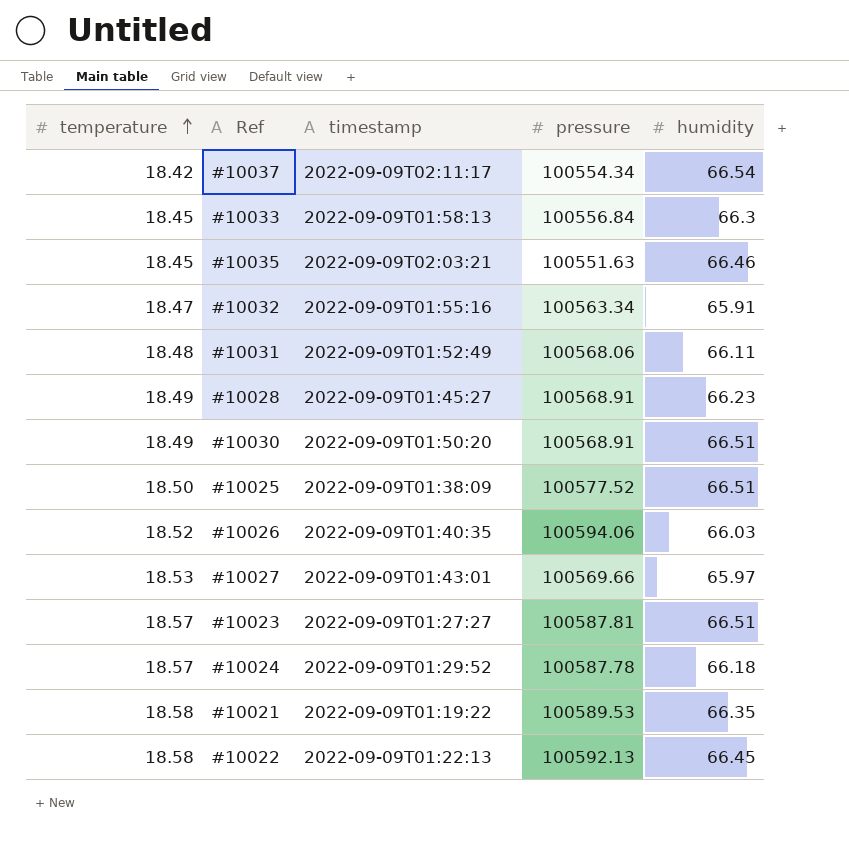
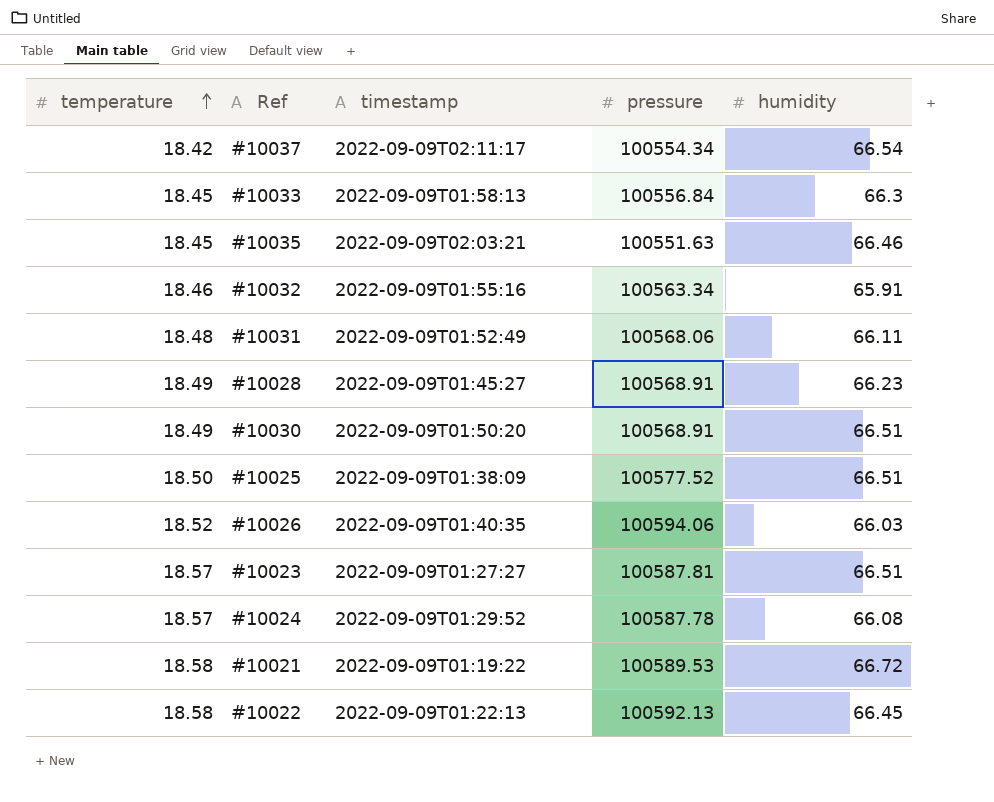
row #10027: 18.53 | 2022-09-09T01:43:01 | 100569.66 | 65.97 -> none
#10032 | temperature: 18.47 -> 18.46
#10024 | humidity: 66.18 -> 66.08
#10021 | humidity: 66.35 -> 66.72

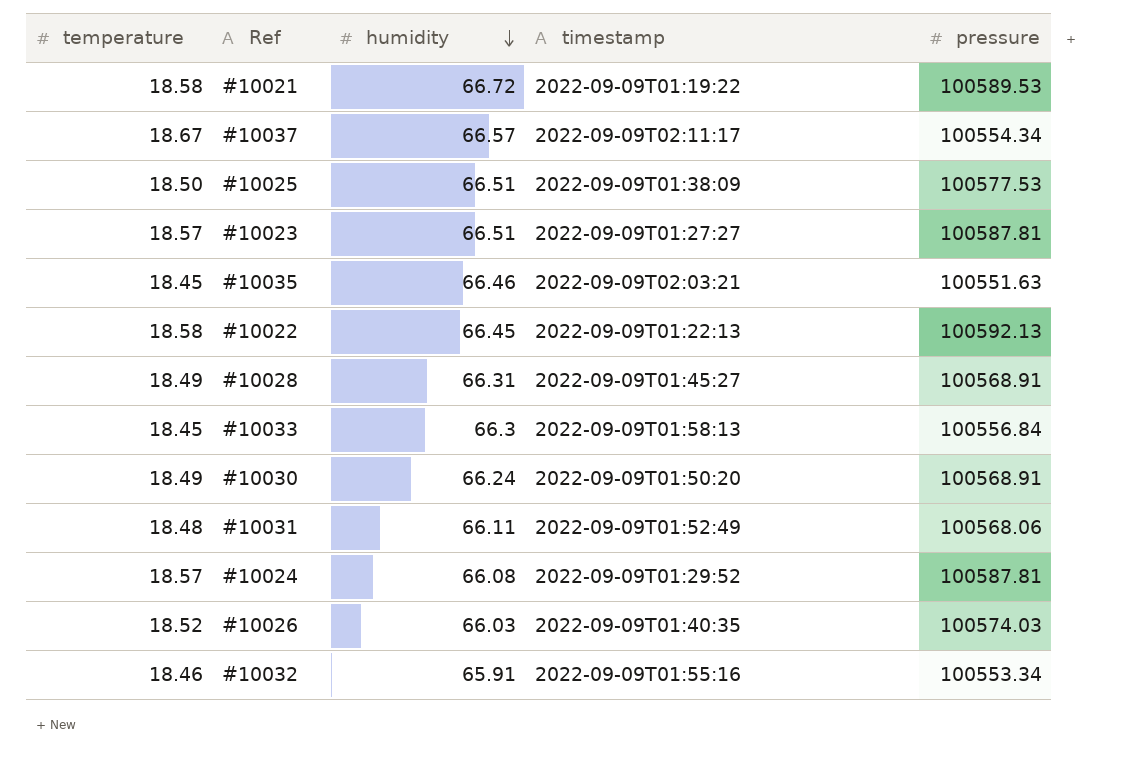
row order: temperature ascending -> humidity descending
column humidity | position: 5 -> 3
#10037 | temperature: 18.42 -> 18.67
#10037 | humidity: 66.54 -> 66.57
#10025 | pressure: 100577.52 -> 100577.53
#10028 | humidity: 66.23 -> 66.31
#10030 | humidity: 66.51 -> 66.24
#10024 | pressure: 100587.78 -> 100587.81
#10026 | pressure: 100594.06 -> 100574.03
#10032 | pressure: 100563.34 -> 100553.34

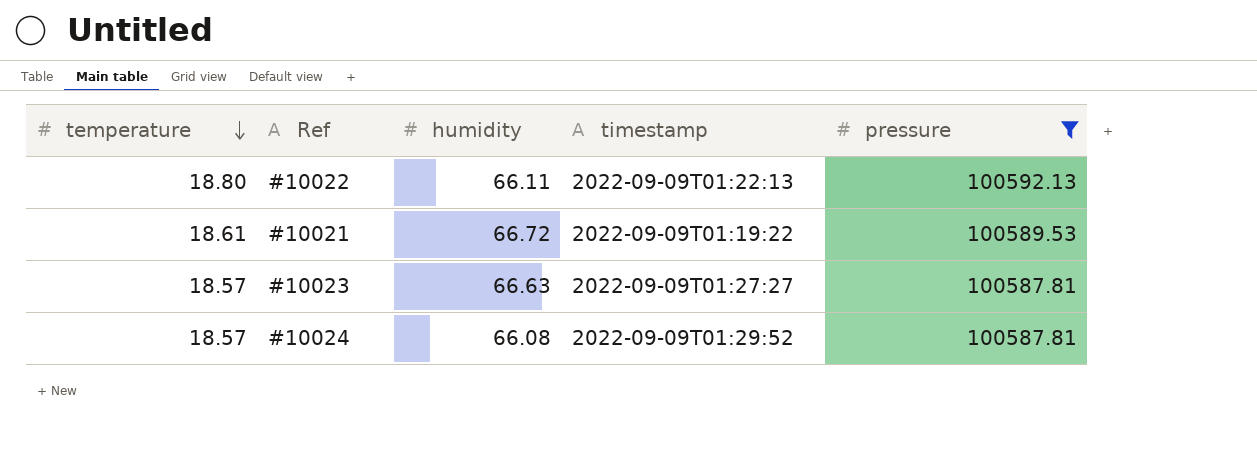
filter: none -> pressure >= 100587.81
row order: humidity descending -> temperature descending
#10022 | temperature: 18.58 -> 18.80
#10022 | humidity: 66.45 -> 66.11
#10021 | temperature: 18.58 -> 18.61
#10023 | humidity: 66.51 -> 66.63

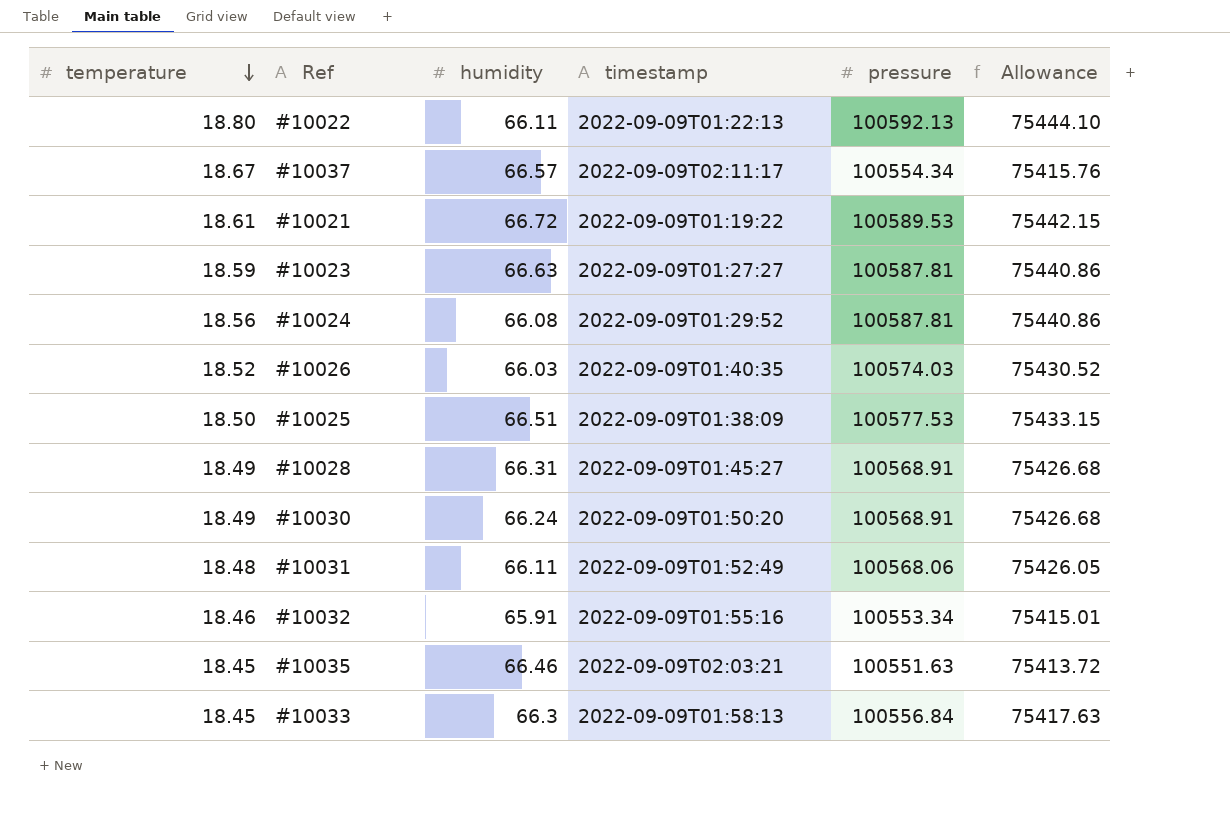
filter: pressure >= 100587.81 -> none
column Allowance | formula: none -> [pressure] * 0.75
#10023 | temperature: 18.57 -> 18.59
#10024 | temperature: 18.57 -> 18.56

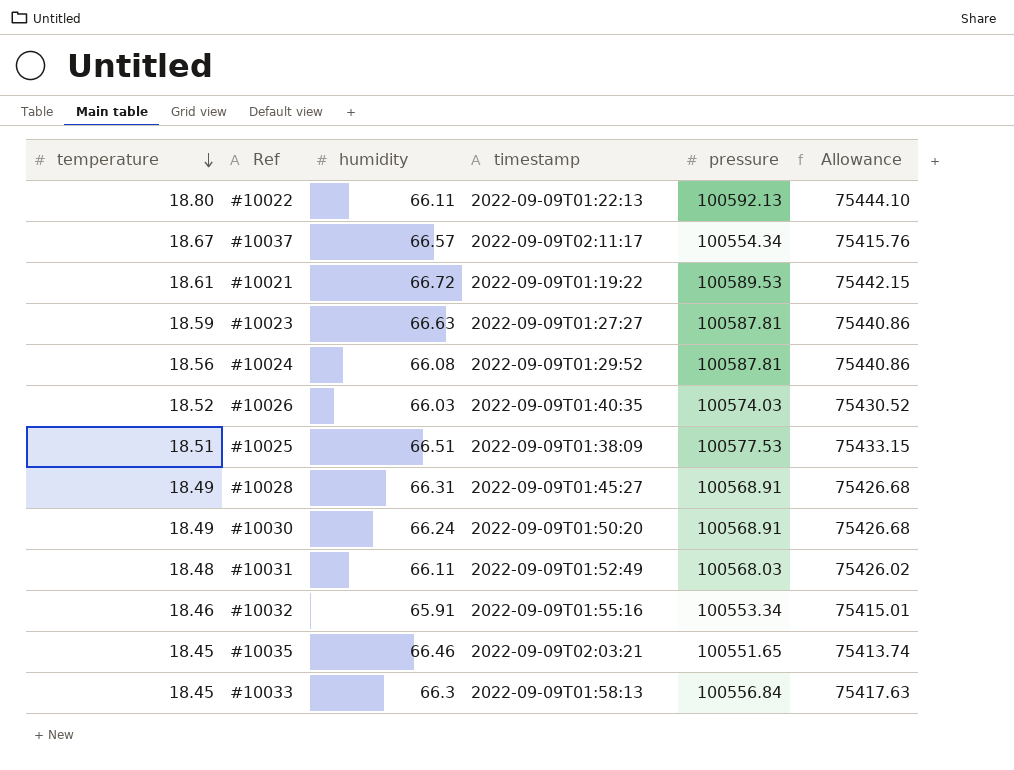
#10025 | temperature: 18.50 -> 18.51
#10031 | pressure: 100568.06 -> 100568.03
#10031 | Allowance: 75426.05 -> 75426.02
#10035 | pressure: 100551.63 -> 100551.65
#10035 | Allowance: 75413.72 -> 75413.74

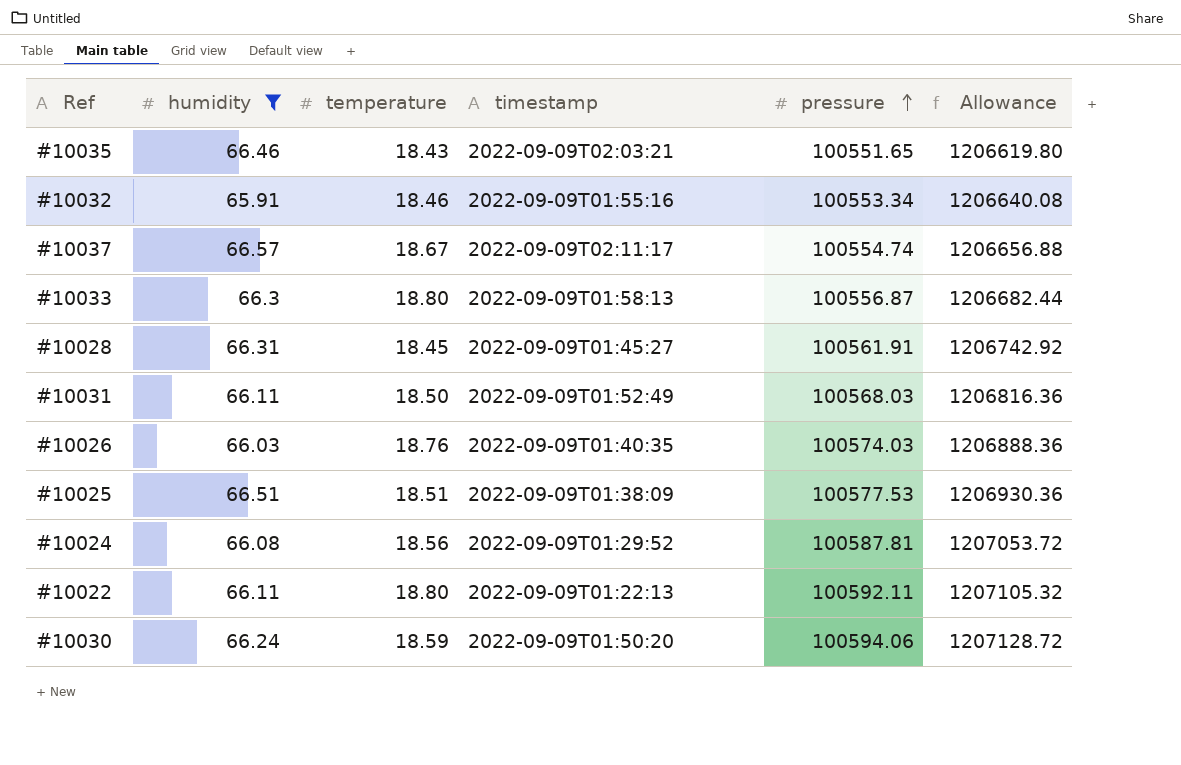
filter: none -> humidity <= 66.57
row order: temperature descending -> pressure ascending
column temperature | position: 1 -> 3
column Allowance | formula: [pressure] * 0.75 -> [pressure] * 12
#10035 | temperature: 18.45 -> 18.43
#10037 | pressure: 100554.34 -> 100554.74
#10033 | temperature: 18.45 -> 18.80
#10033 | pressure: 100556.84 -> 100556.87
#10028 | temperature: 18.49 -> 18.45
#10028 | pressure: 100568.91 -> 100561.91
#10031 | temperature: 18.48 -> 18.50
#10026 | temperature: 18.52 -> 18.76
#10022 | pressure: 100592.13 -> 100592.11
#10030 | temperature: 18.49 -> 18.59
#10030 | pressure: 100568.91 -> 100594.06

